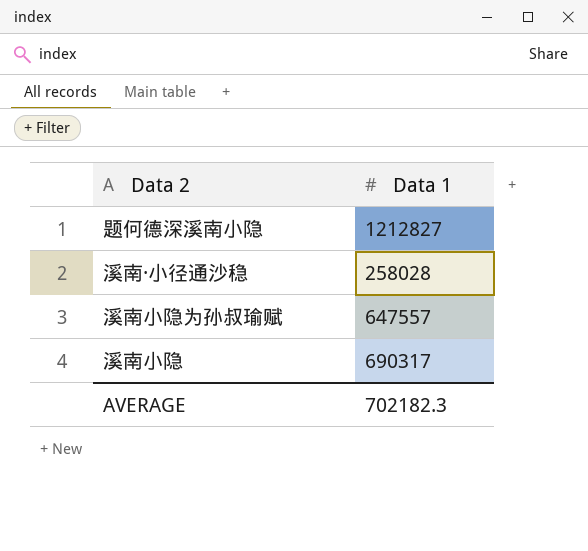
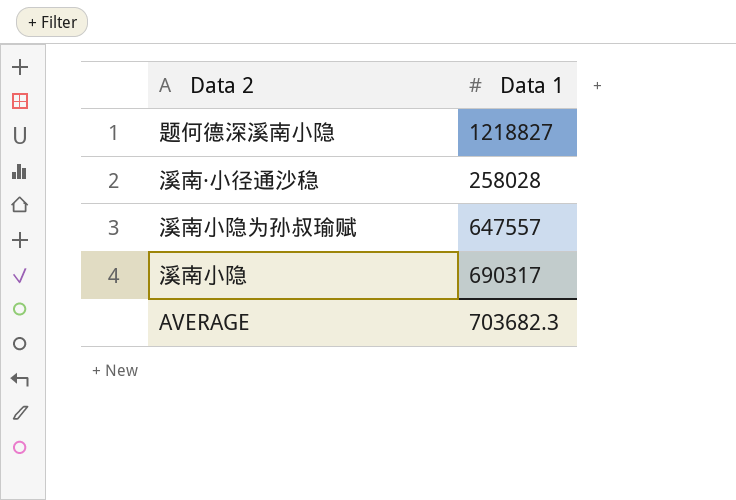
题何德深溪南小隐 | Data 1: 1212827 -> 1218827
AVERAGE | Data 1: 702182.3 -> 703682.3

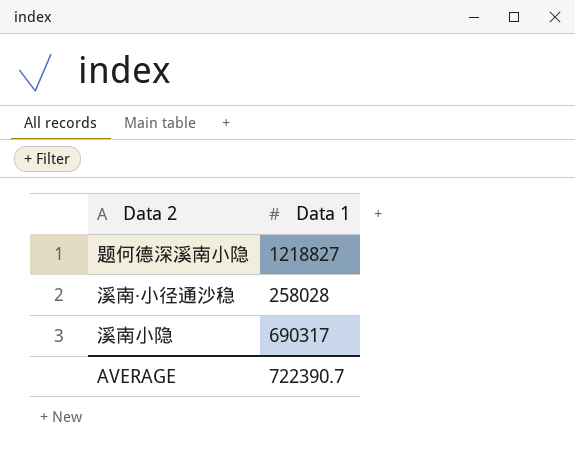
row 溪南小隐为孙叔瑜赋: 647557 -> none
AVERAGE | Data 1: 703682.3 -> 722390.7

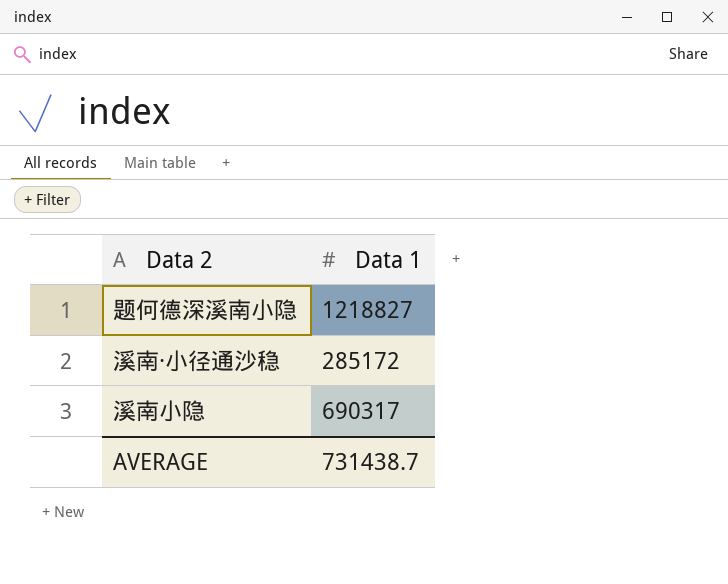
溪南·小径通沙稳 | Data 1: 258028 -> 285172
AVERAGE | Data 1: 722390.7 -> 731438.7

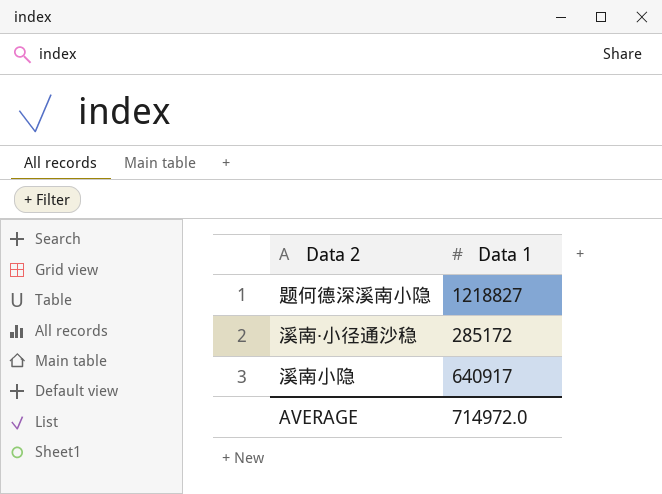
溪南小隐 | Data 1: 690317 -> 640917
AVERAGE | Data 1: 731438.7 -> 714972.0

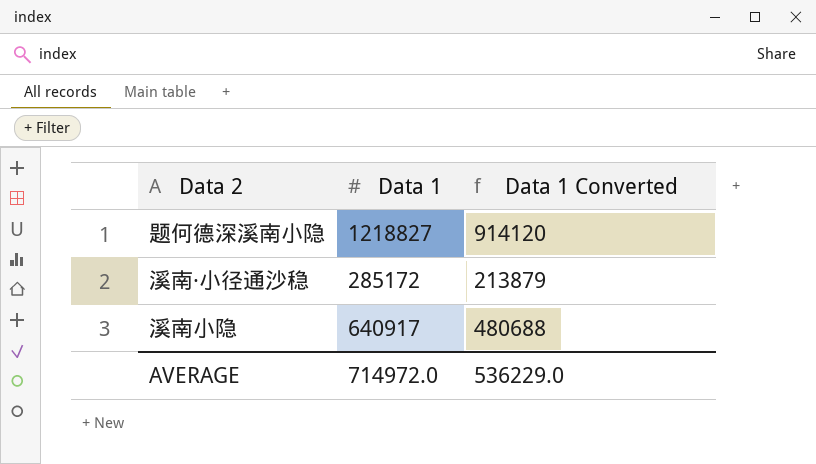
column Data 1 Converted | formula: none -> [Data 1] * 0.75

